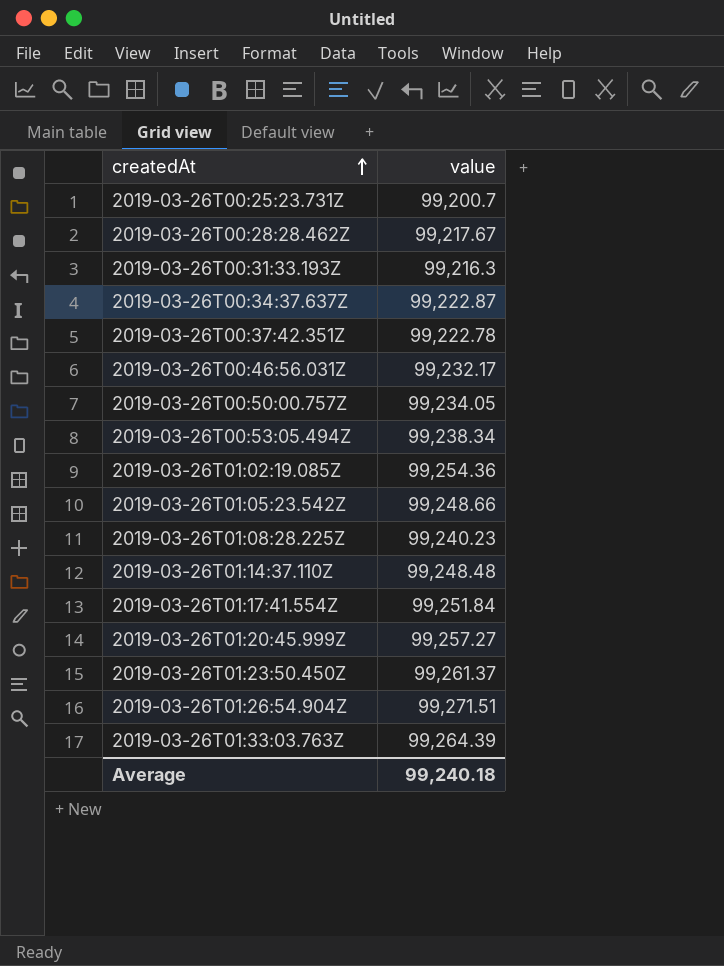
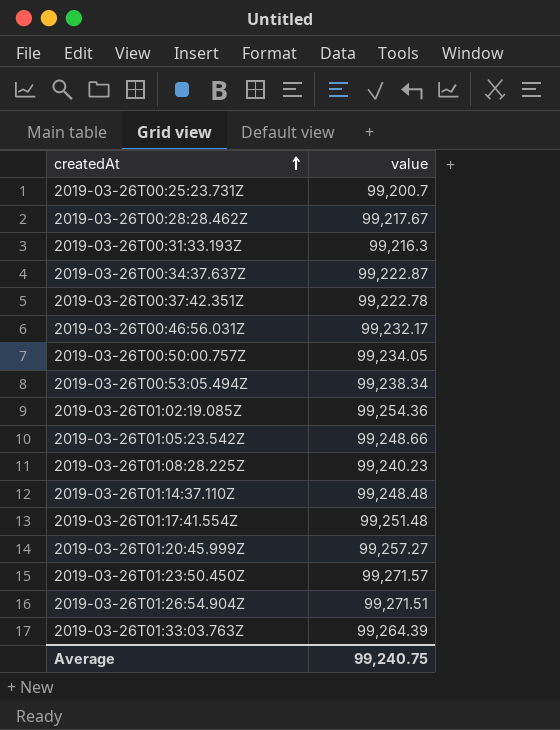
2019-03-26T01:17:41.554Z | value: 99,251.84 -> 99,251.48
2019-03-26T01:23:50.450Z | value: 99,261.37 -> 99,271.57
Average | value: 99,240.18 -> 99,240.75

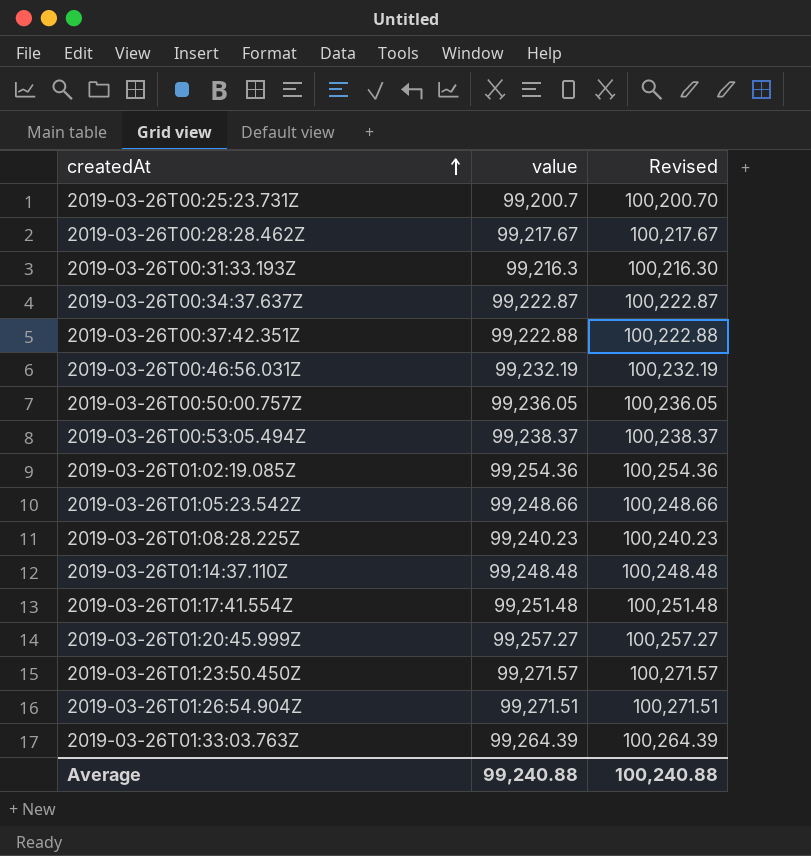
column Revised | formula: none -> [value] + 1000
2019-03-26T00:37:42.351Z | value: 99,222.78 -> 99,222.88
2019-03-26T00:46:56.031Z | value: 99,232.17 -> 99,232.19
2019-03-26T00:50:00.757Z | value: 99,234.05 -> 99,236.05
2019-03-26T00:53:05.494Z | value: 99,238.34 -> 99,238.37
Average | value: 99,240.75 -> 99,240.88

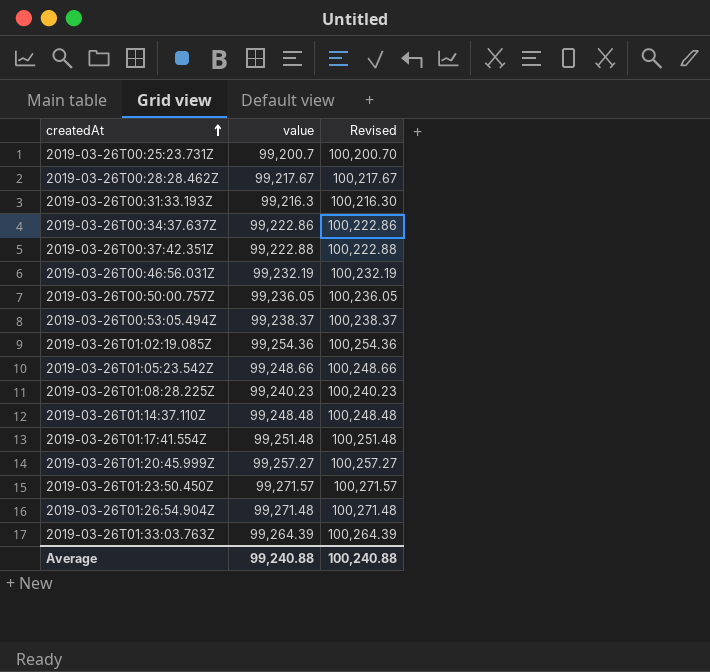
2019-03-26T00:34:37.637Z | value: 99,222.87 -> 99,222.86
2019-03-26T00:34:37.637Z | Revised: 100,222.87 -> 100,222.86
2019-03-26T01:26:54.904Z | value: 99,271.51 -> 99,271.48
2019-03-26T01:26:54.904Z | Revised: 100,271.51 -> 100,271.48

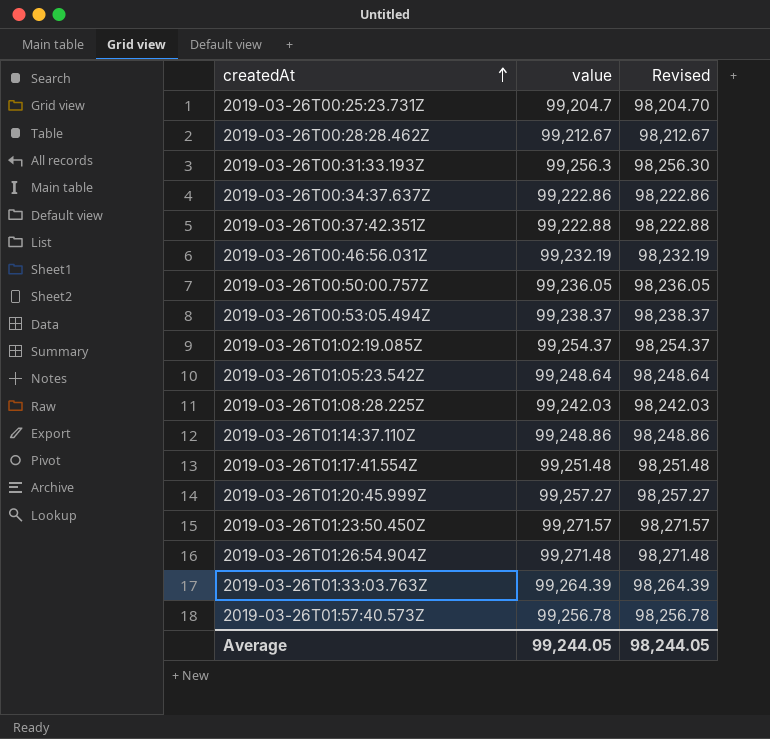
column Revised | formula: [value] + 1000 -> [value] - 1000
2019-03-26T00:25:23.731Z | value: 99,200.7 -> 99,204.7
2019-03-26T00:28:28.462Z | value: 99,217.67 -> 99,212.67
2019-03-26T00:31:33.193Z | value: 99,216.3 -> 99,256.3
2019-03-26T01:02:19.085Z | value: 99,254.36 -> 99,254.37
2019-03-26T01:05:23.542Z | value: 99,248.66 -> 99,248.64
2019-03-26T01:08:28.225Z | value: 99,240.23 -> 99,242.03
2019-03-26T01:14:37.110Z | value: 99,248.48 -> 99,248.86
row 2019-03-26T01:57:40.573Z: none -> 99,256.78 | 98,256.78
Average | value: 99,240.88 -> 99,244.05
Average | Revised: 100,240.88 -> 98,244.05

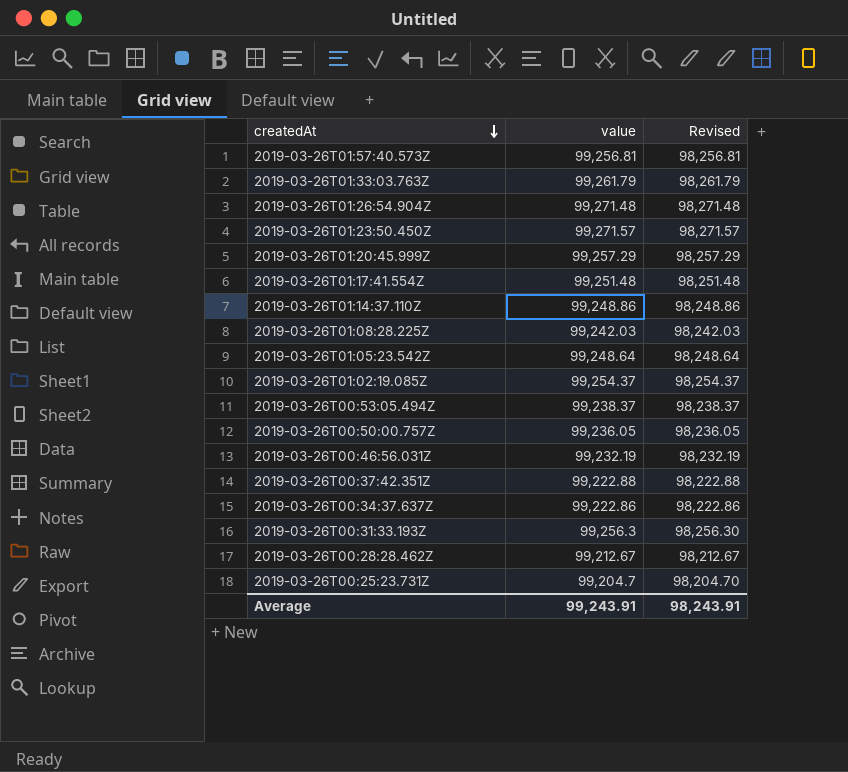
row order: createdAt ascending -> createdAt descending
2019-03-26T01:57:40.573Z | value: 99,256.78 -> 99,256.81
2019-03-26T01:57:40.573Z | Revised: 98,256.78 -> 98,256.81
2019-03-26T01:33:03.763Z | value: 99,264.39 -> 99,261.79
2019-03-26T01:33:03.763Z | Revised: 98,264.39 -> 98,261.79
2019-03-26T01:20:45.999Z | value: 99,257.27 -> 99,257.29
2019-03-26T01:20:45.999Z | Revised: 98,257.27 -> 98,257.29
Average | value: 99,244.05 -> 99,243.91
Average | Revised: 98,244.05 -> 98,243.91

